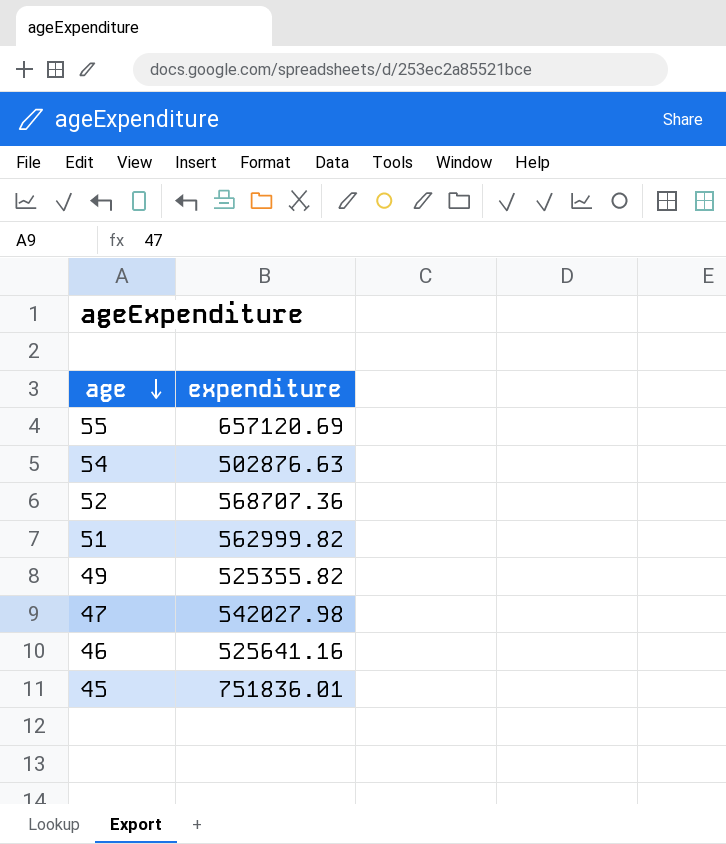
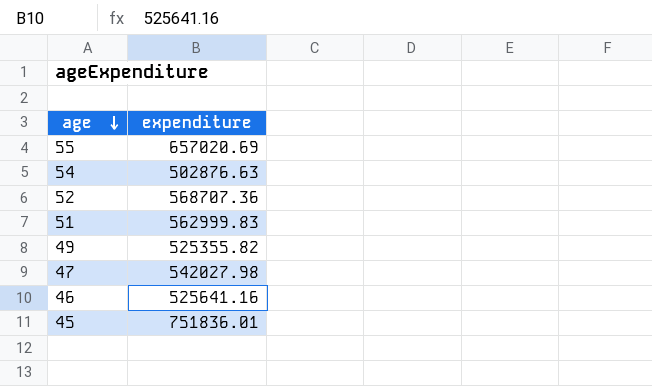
55 | expenditure: 657120.69 -> 657020.69
51 | expenditure: 562999.82 -> 562999.83

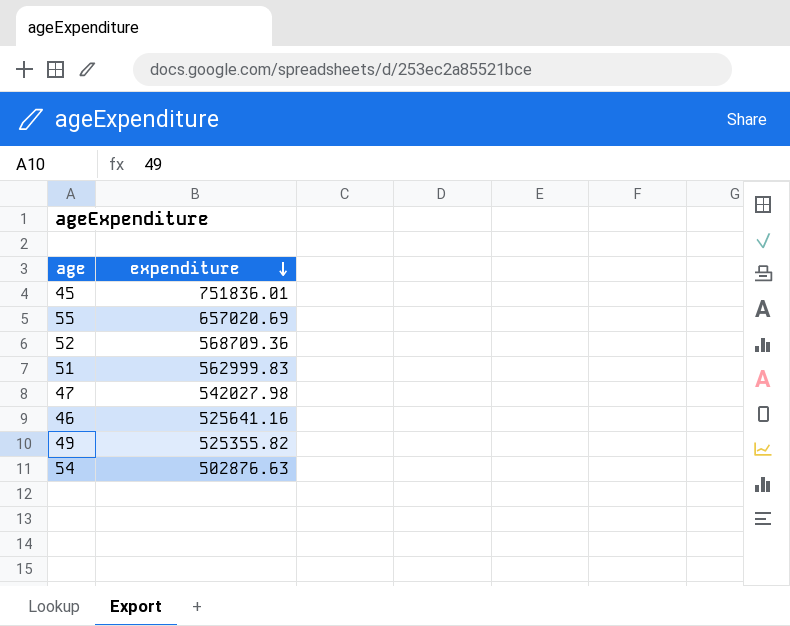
row order: age descending -> expenditure descending
52 | expenditure: 568707.36 -> 568709.36

